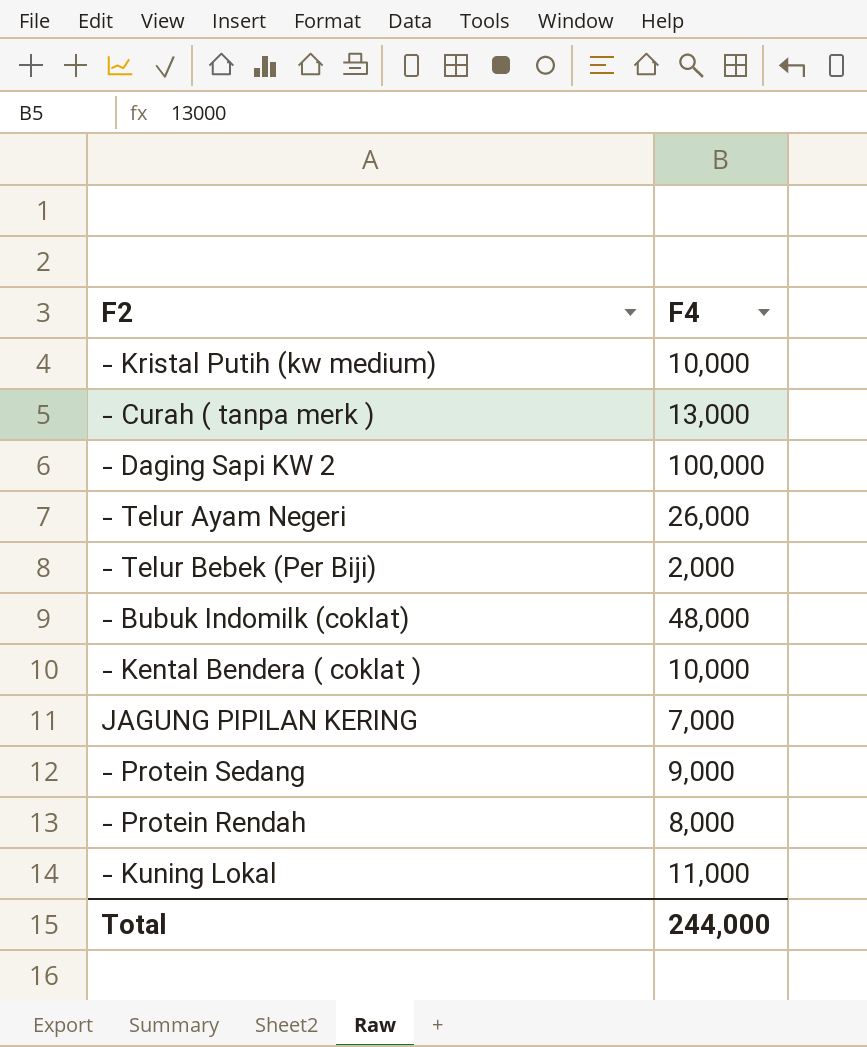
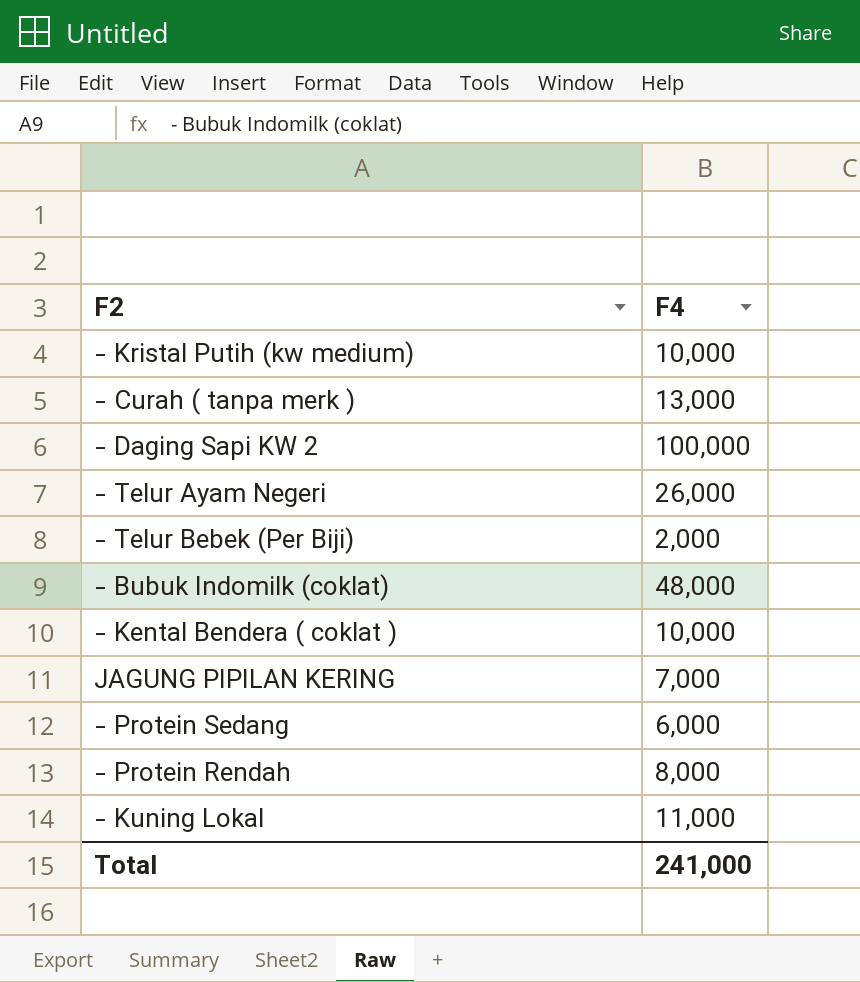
- Protein Sedang | F4: 9,000 -> 6,000
Total | F4: 244,000 -> 241,000

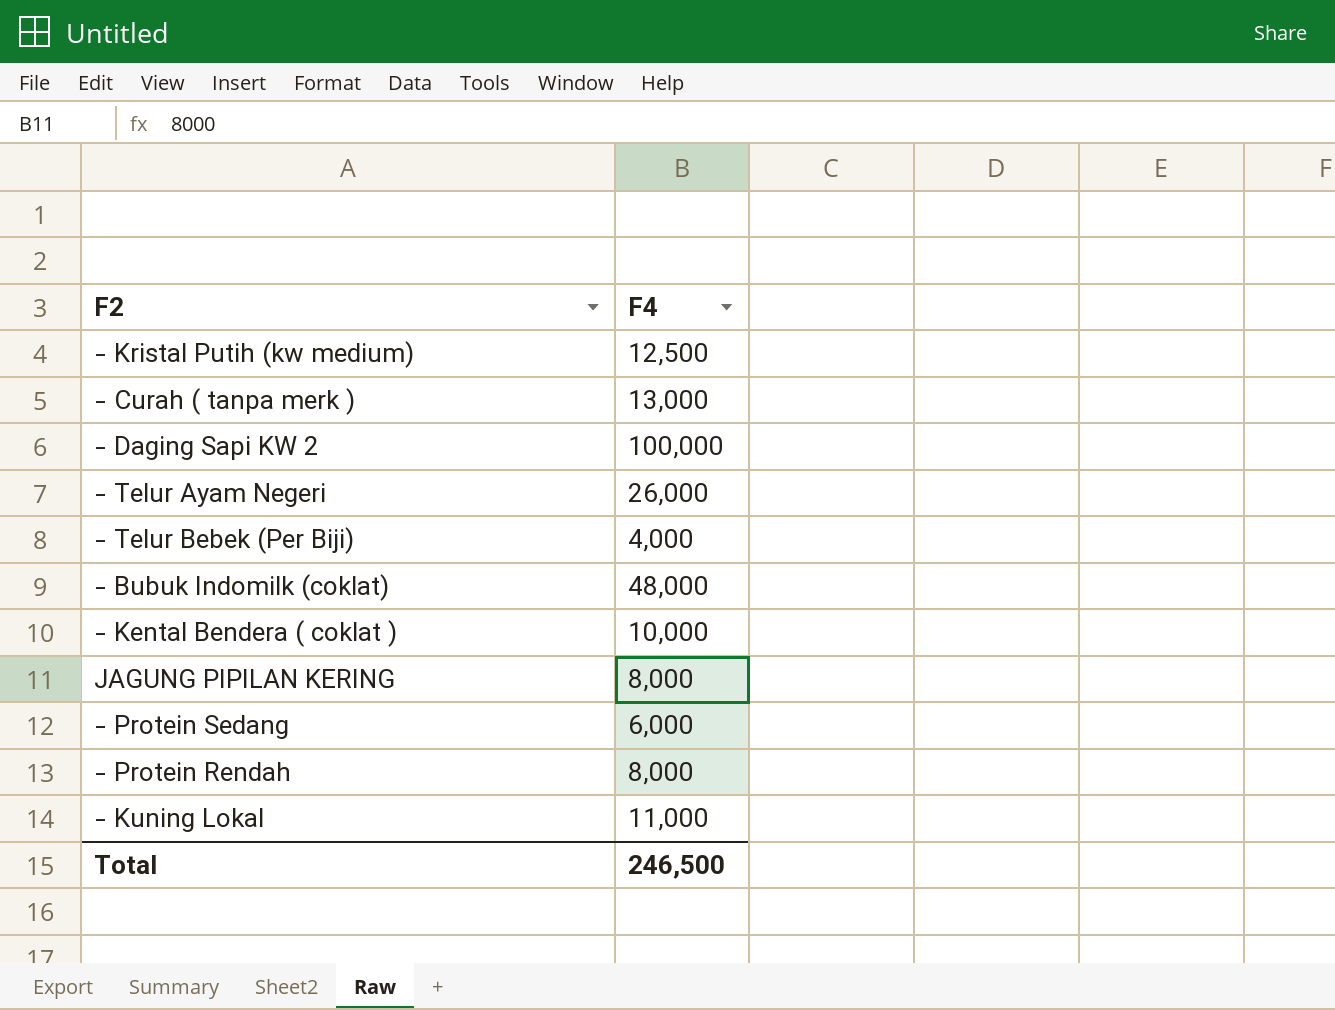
- Kristal Putih (kw medium) | F4: 10,000 -> 12,500
- Telur Bebek (Per Biji) | F4: 2,000 -> 4,000
JAGUNG PIPILAN KERING | F4: 7,000 -> 8,000
Total | F4: 241,000 -> 246,500

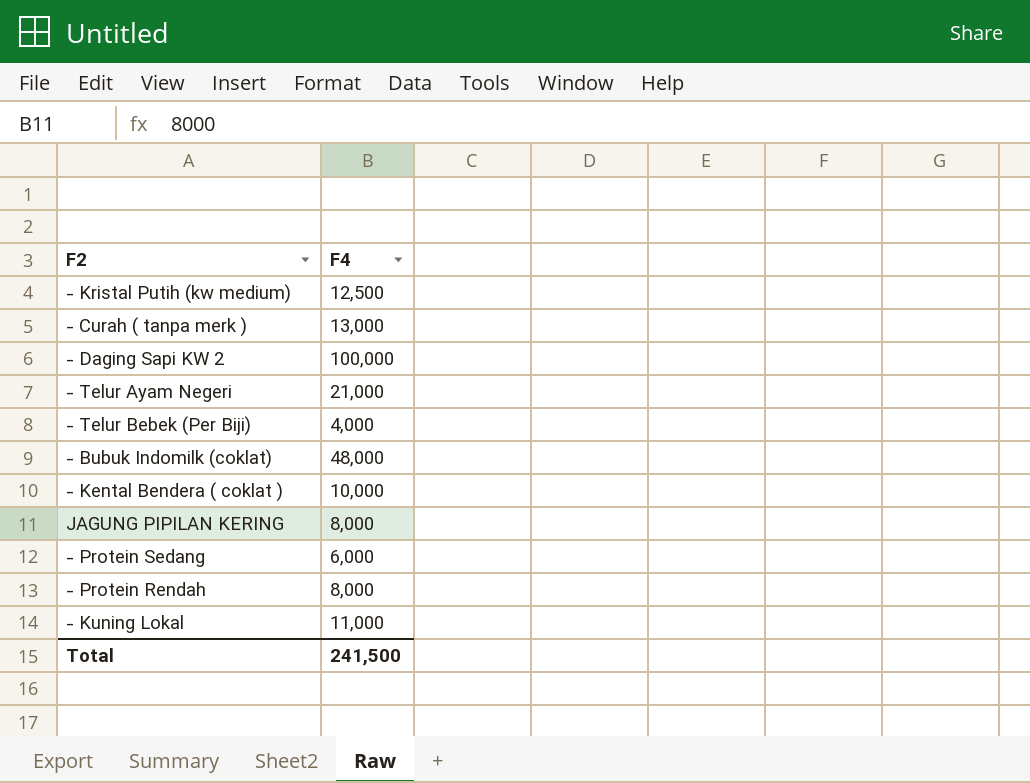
- Telur Ayam Negeri | F4: 26,000 -> 21,000
Total | F4: 246,500 -> 241,500

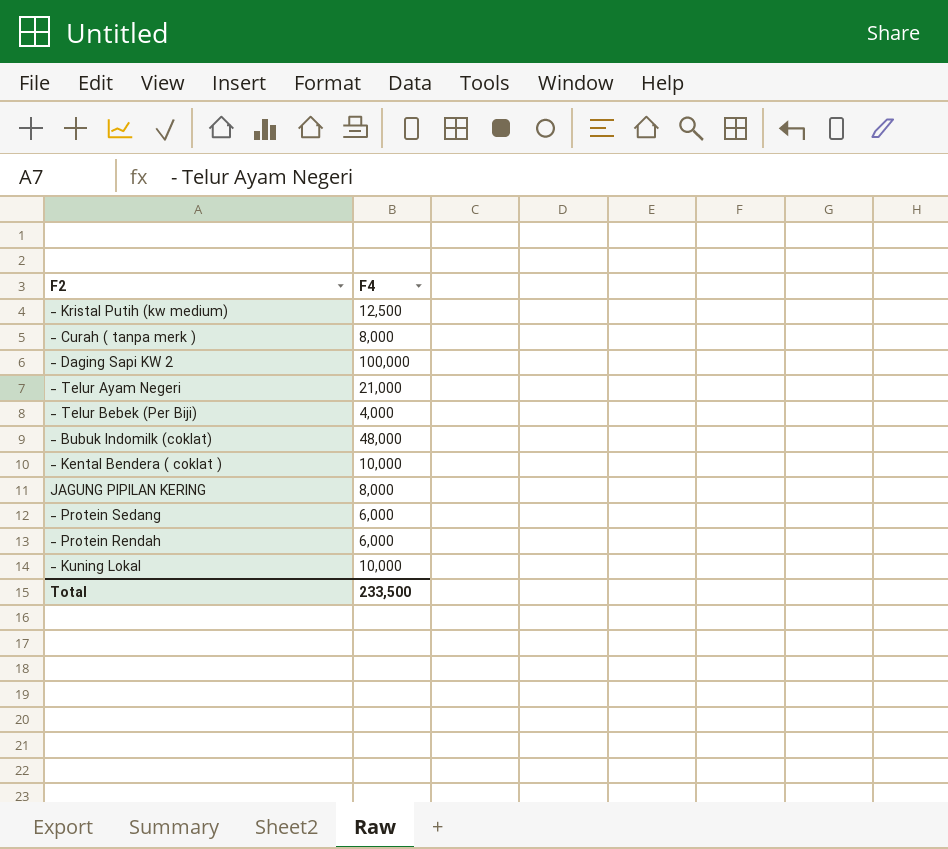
- Curah ( tanpa merk ) | F4: 13,000 -> 8,000
- Protein Rendah | F4: 8,000 -> 6,000
- Kuning Lokal | F4: 11,000 -> 10,000
Total | F4: 241,500 -> 233,500

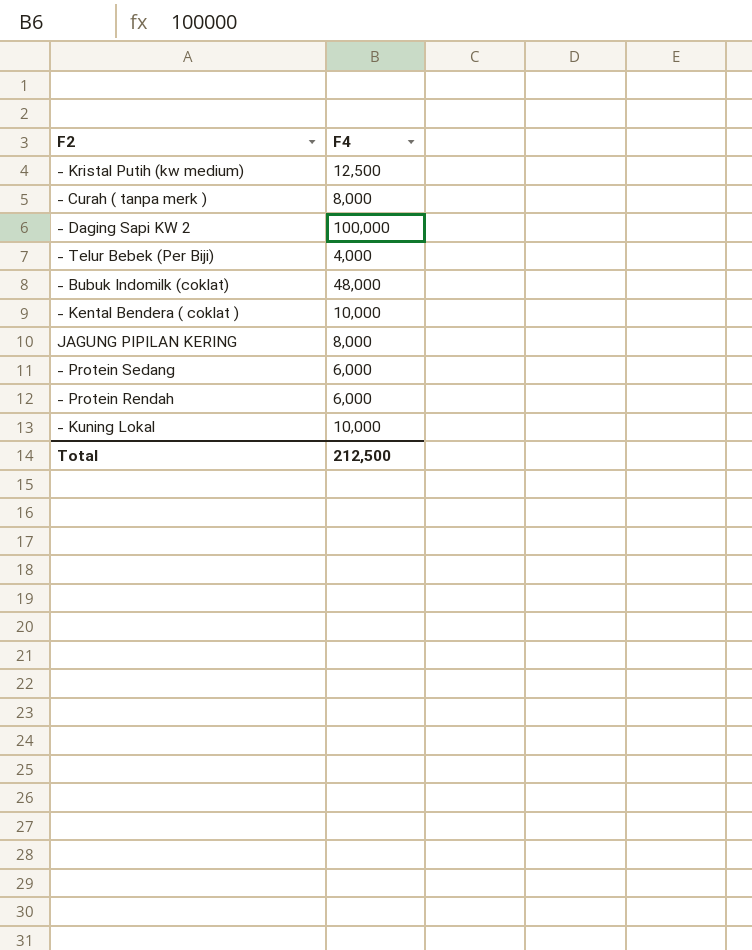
row - Telur Ayam Negeri: 21,000 -> none
Total | F4: 233,500 -> 212,500

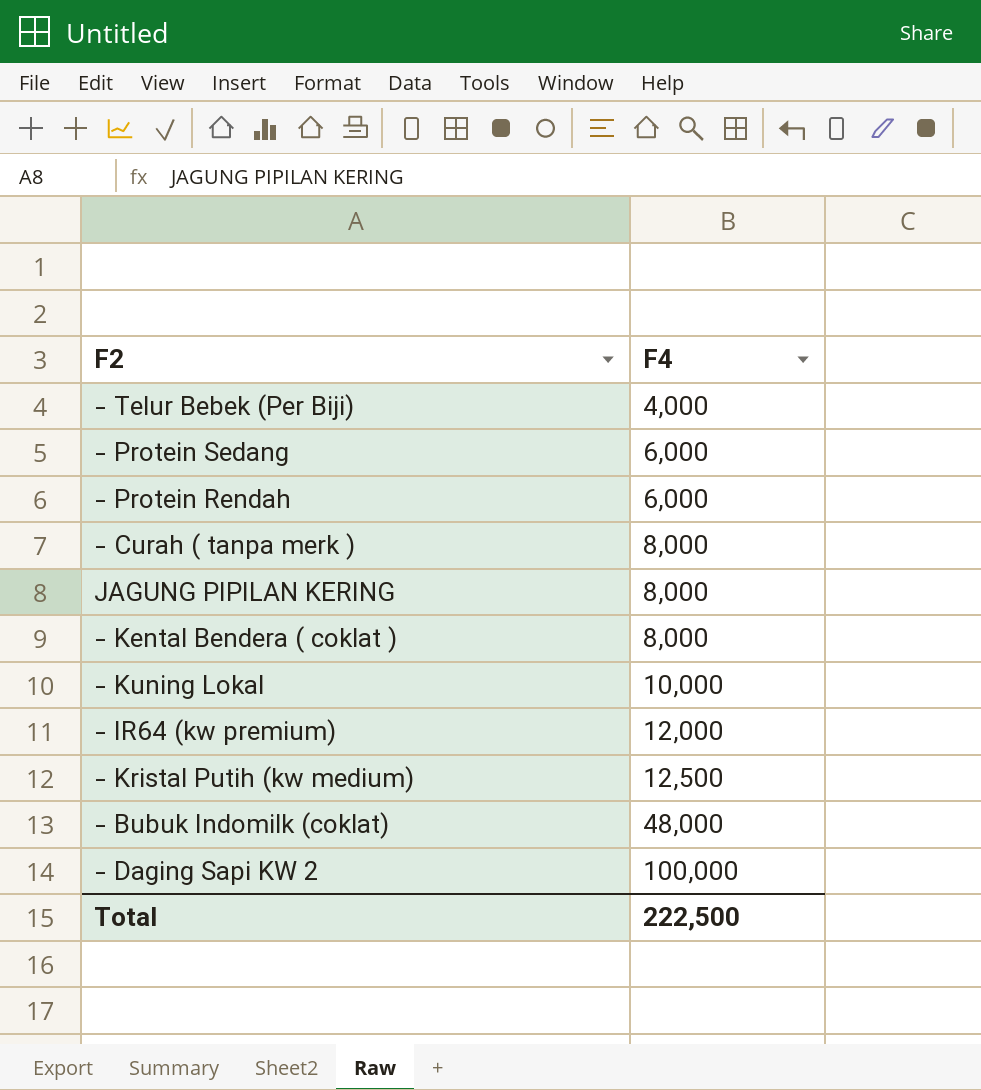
row order: none -> F4 ascending
- Kental Bendera ( coklat ) | F4: 10,000 -> 8,000
row - IR64 (kw premium): none -> 12,000
Total | F4: 212,500 -> 222,500

